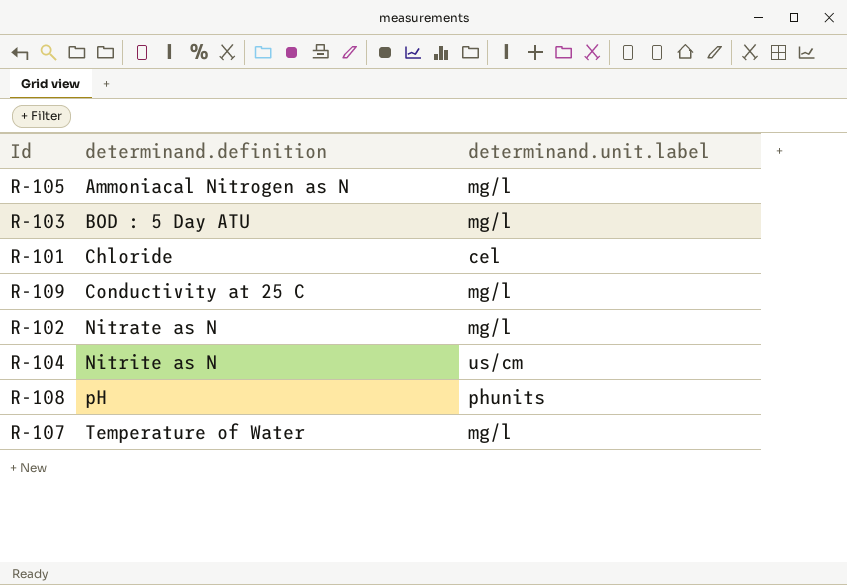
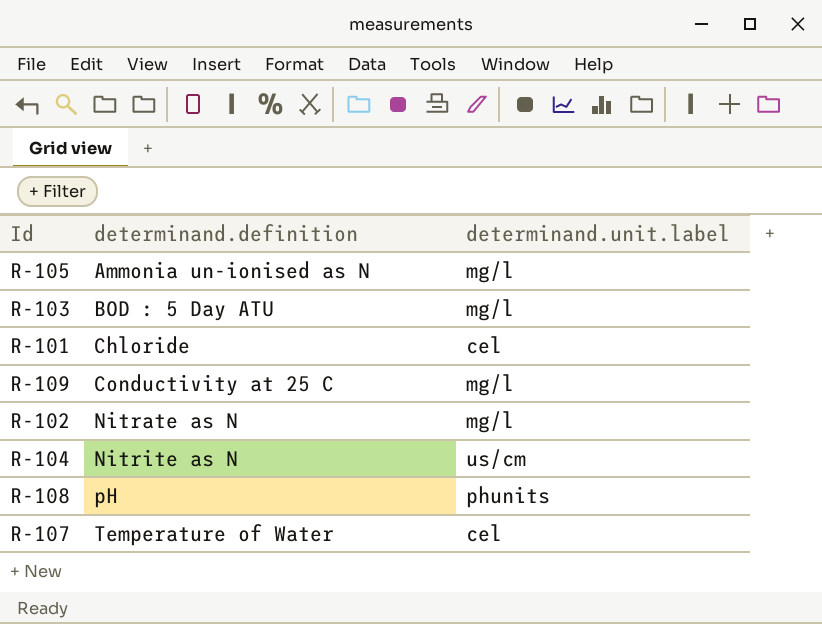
R-105 | determinand.definition: Ammoniacal Nitrogen as N -> Ammonia un-ionised as N
R-107 | determinand.unit.label: mg/l -> cel

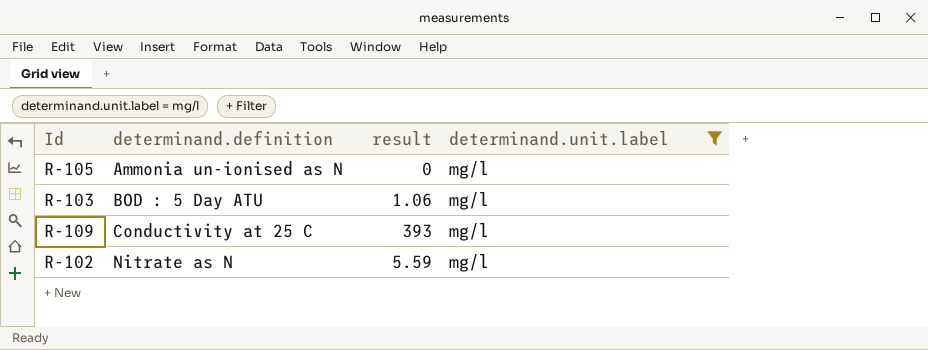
filter: none -> determinand.unit.label = mg/l
column result | position: none -> 3

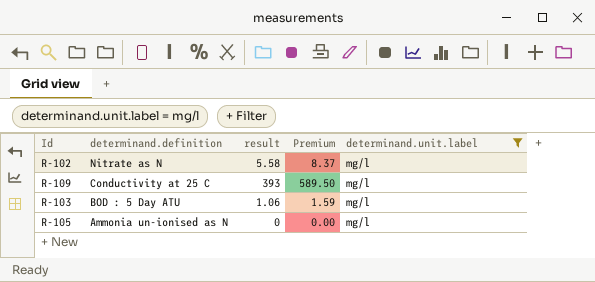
row order: determinand.definition ascending -> determinand.definition descending
column Premium | formula: none -> [result] * 1.5
R-102 | result: 5.59 -> 5.58

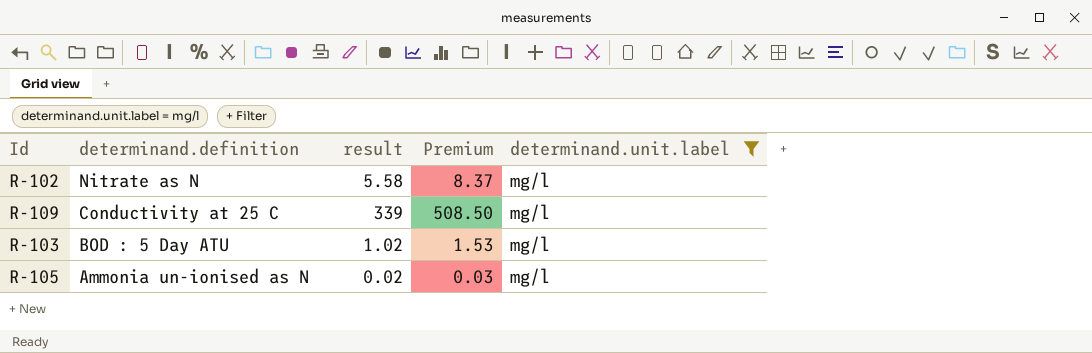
R-109 | result: 393 -> 339
R-109 | Premium: 589.50 -> 508.50
R-103 | result: 1.06 -> 1.02
R-103 | Premium: 1.59 -> 1.53
R-105 | result: 0 -> 0.02
R-105 | Premium: 0.00 -> 0.03

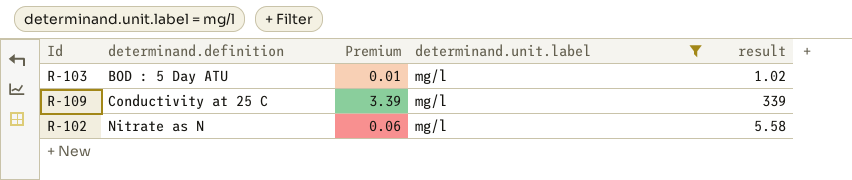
row order: determinand.definition descending -> determinand.definition ascending
column Premium | formula: [result] * 1.5 -> [result] * 0.01
column result | position: 3 -> 5
row R-105: Ammonia un-ionised as N | 0.02 | 0.03 | mg/l -> none

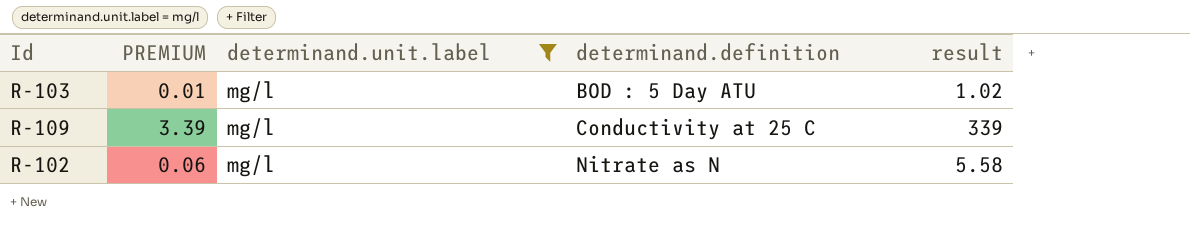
column name: Premium -> PREMIUM
column determinand.definition | position: 2 -> 4

